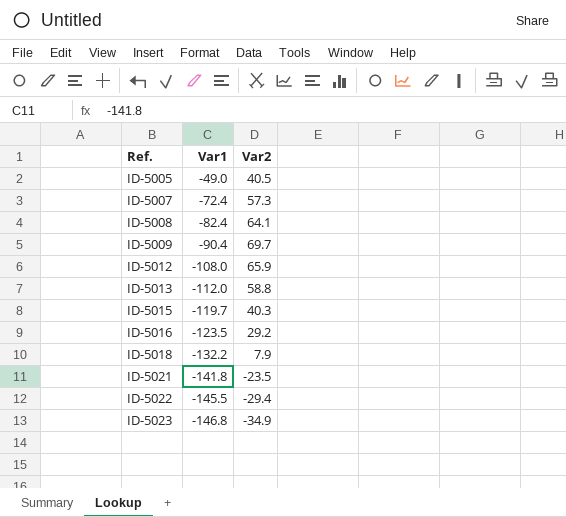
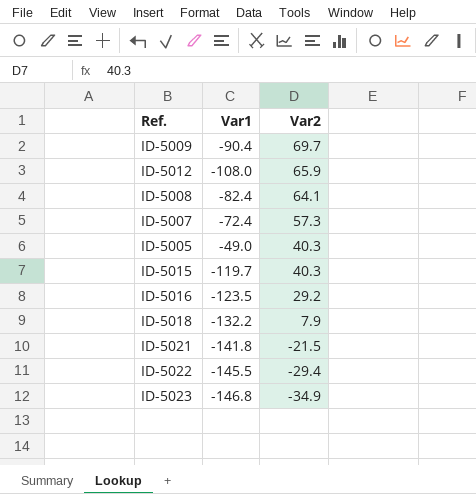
row order: Ref. ascending -> Var2 descending
row ID-5013: -112.0 | 58.8 -> none
ID-5005 | Var2: 40.5 -> 40.3
ID-5021 | Var2: -23.5 -> -21.5

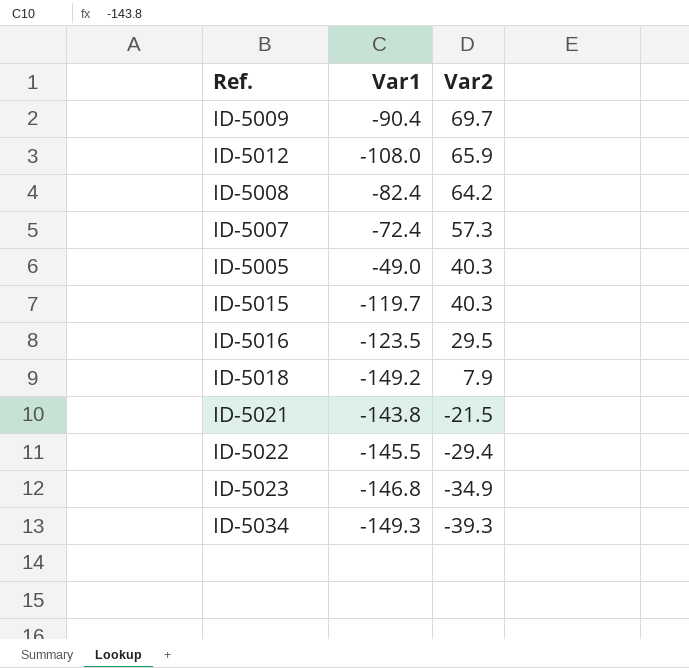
ID-5008 | Var2: 64.1 -> 64.2
ID-5016 | Var2: 29.2 -> 29.5
ID-5018 | Var1: -132.2 -> -149.2
ID-5021 | Var1: -141.8 -> -143.8
row ID-5034: none -> -149.3 | -39.3

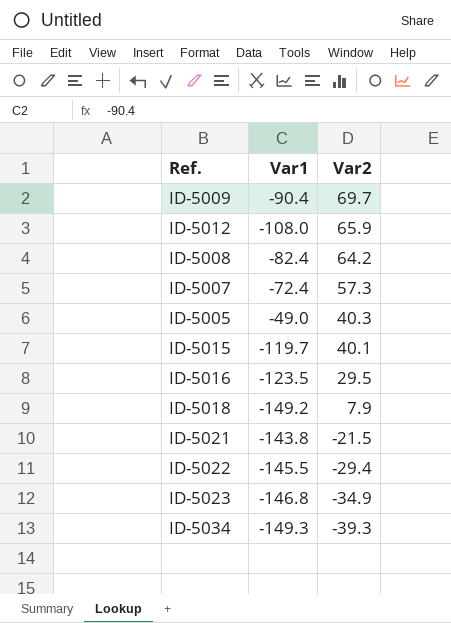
ID-5015 | Var2: 40.3 -> 40.1

